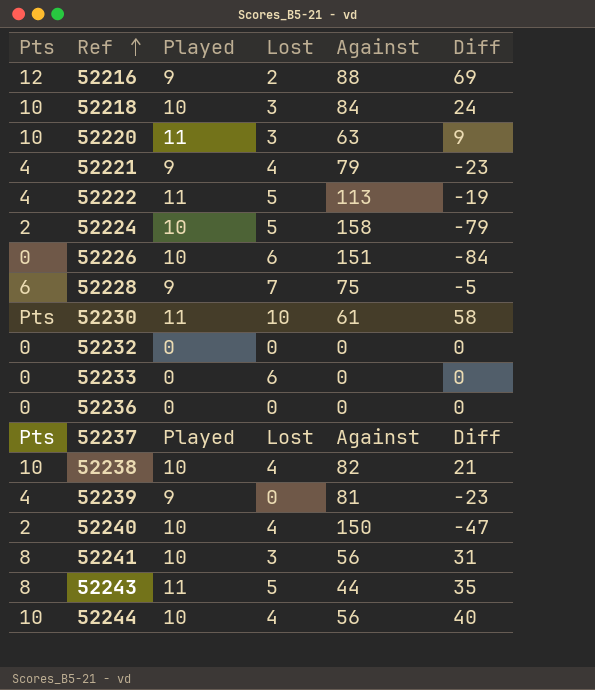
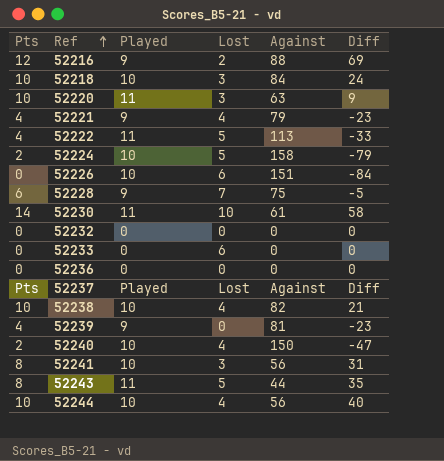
52222 | Diff: -19 -> -33
52230 | Pts: Pts -> 14

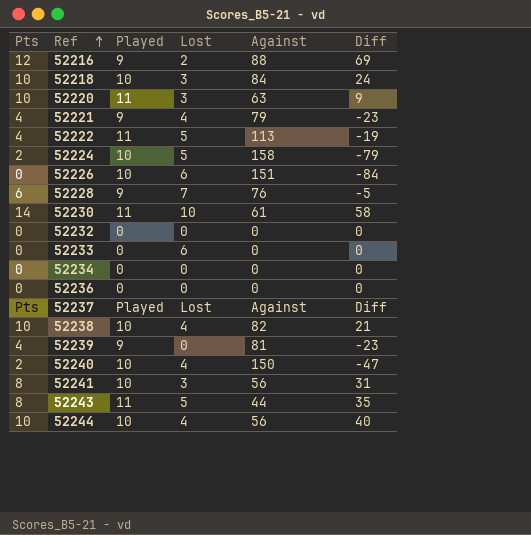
52222 | Diff: -33 -> -19
52228 | Against: 75 -> 76
row 52234: none -> 0 | 0 | 0 | 0 | 0

